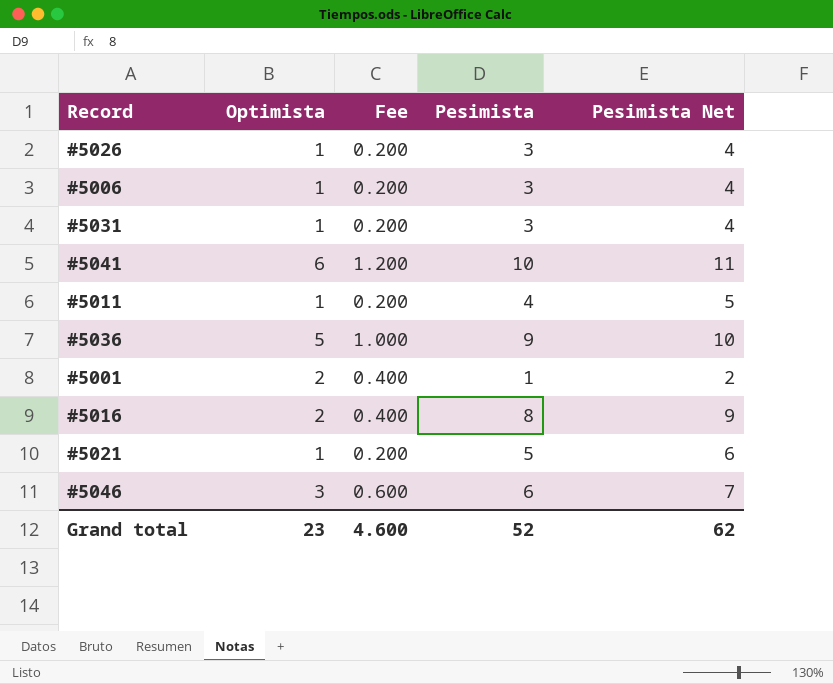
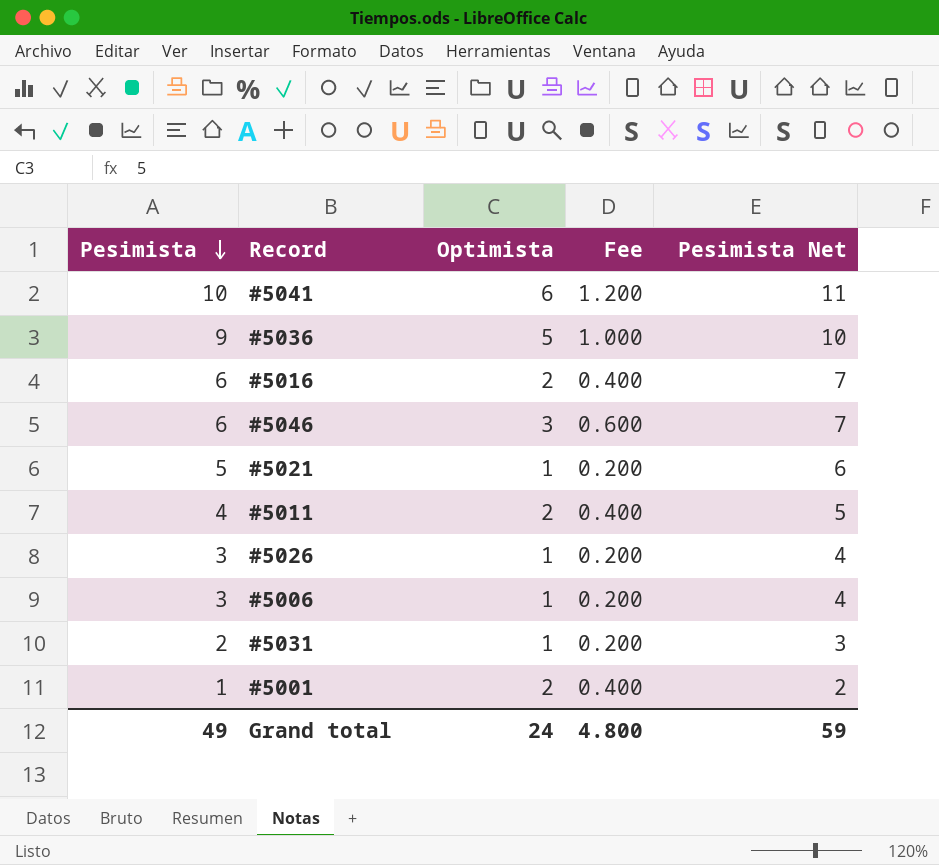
row order: none -> Pesimista descending
column Pesimista | position: 4 -> 1
#5016 | Pesimista: 8 -> 6
#5016 | Pesimista Net: 9 -> 7
#5011 | Optimista: 1 -> 2
#5011 | Fee: 0.200 -> 0.400
#5031 | Pesimista: 3 -> 2
#5031 | Pesimista Net: 4 -> 3
Grand total | Pesimista: 52 -> 49
Grand total | Optimista: 23 -> 24
Grand total | Fee: 4.600 -> 4.800
Grand total | Pesimista Net: 62 -> 59

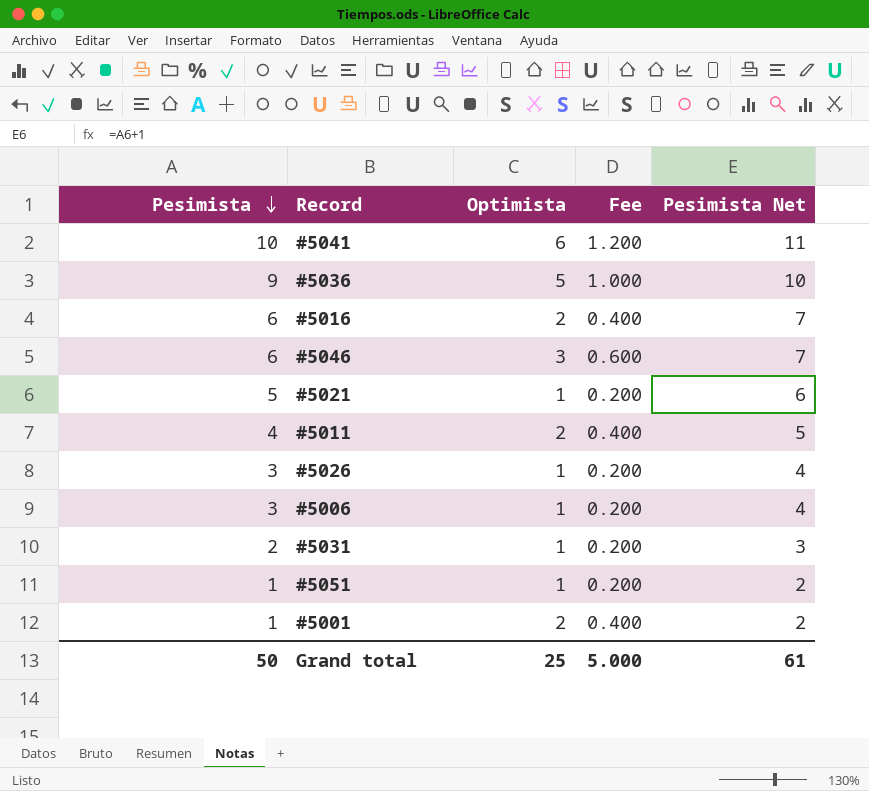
row #5051: none -> 1 | 1 | 0.200 | 2
Grand total | Pesimista: 49 -> 50
Grand total | Optimista: 24 -> 25
Grand total | Fee: 4.800 -> 5.000
Grand total | Pesimista Net: 59 -> 61

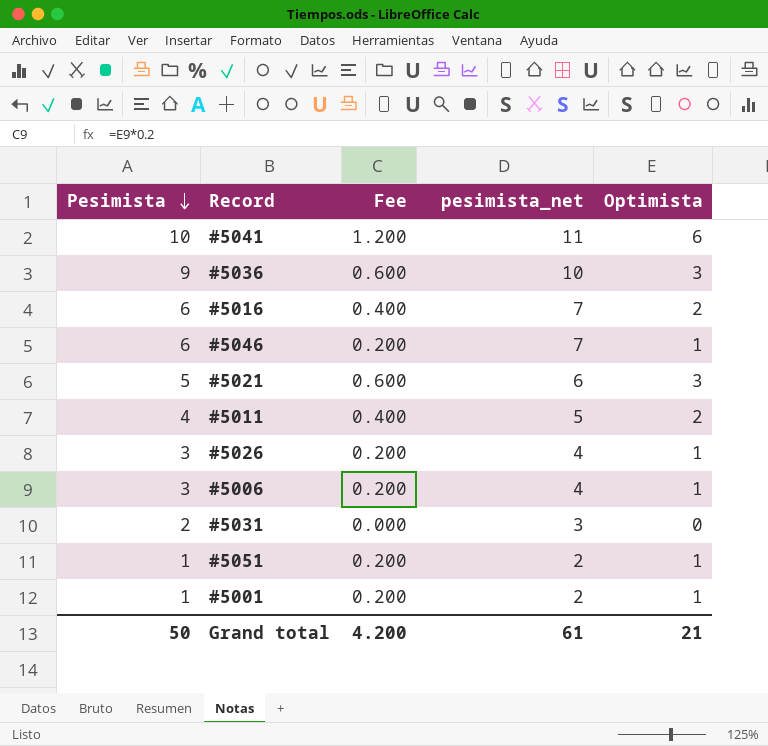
column name: Pesimista Net -> pesimista_net
column Optimista | position: 3 -> 5
#5036 | Fee: 1.000 -> 0.600
#5036 | Optimista: 5 -> 3
#5046 | Fee: 0.600 -> 0.200
#5046 | Optimista: 3 -> 1
#5021 | Fee: 0.200 -> 0.600
#5021 | Optimista: 1 -> 3
#5031 | Fee: 0.200 -> 0.000
#5031 | Optimista: 1 -> 0
#5001 | Fee: 0.400 -> 0.200
#5001 | Optimista: 2 -> 1
Grand total | Fee: 5.000 -> 4.200
Grand total | Optimista: 25 -> 21

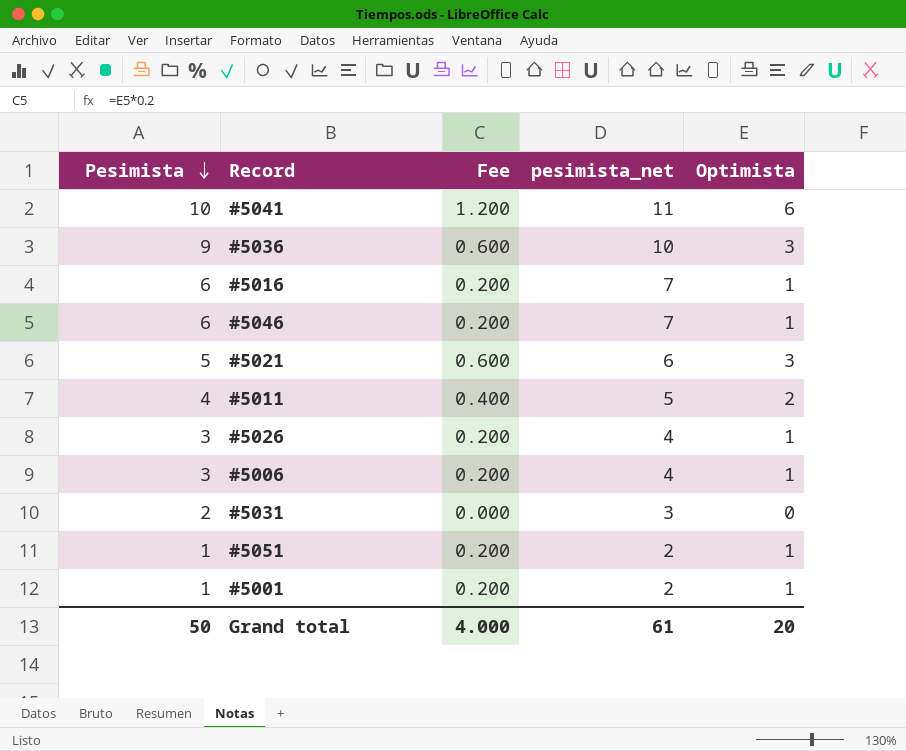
#5016 | Fee: 0.400 -> 0.200
#5016 | Optimista: 2 -> 1
Grand total | Fee: 4.200 -> 4.000
Grand total | Optimista: 21 -> 20

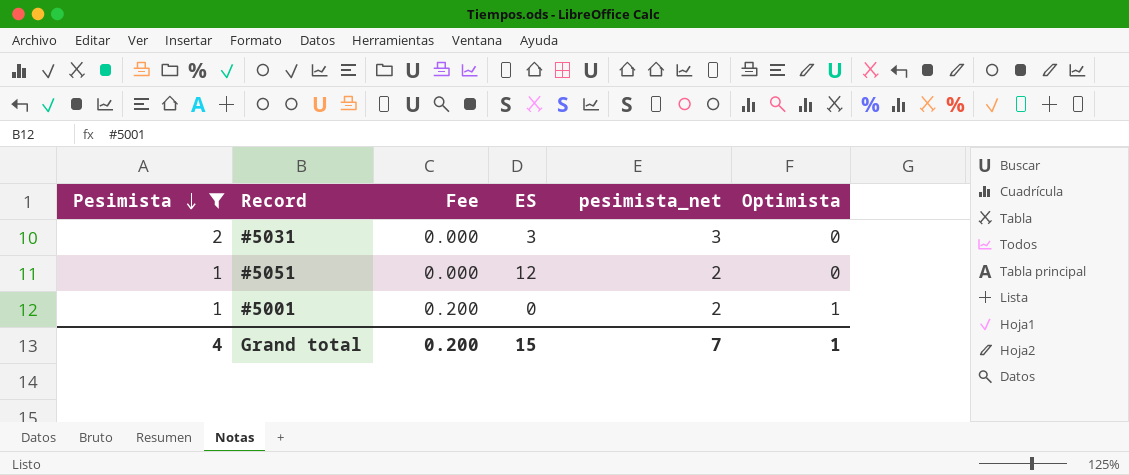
filter: none -> Pesimista <= 2
column ES | position: none -> 4
#5051 | Fee: 0.200 -> 0.000
#5051 | Optimista: 1 -> 0
Grand total | Pesimista: 50 -> 4
Grand total | Fee: 4.000 -> 0.200
Grand total | pesimista_net: 61 -> 7
Grand total | Optimista: 20 -> 1

